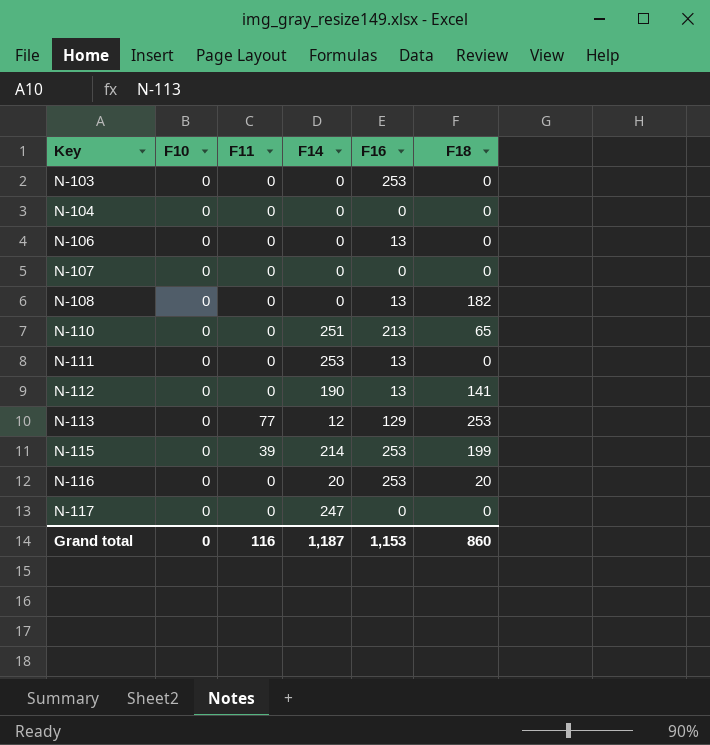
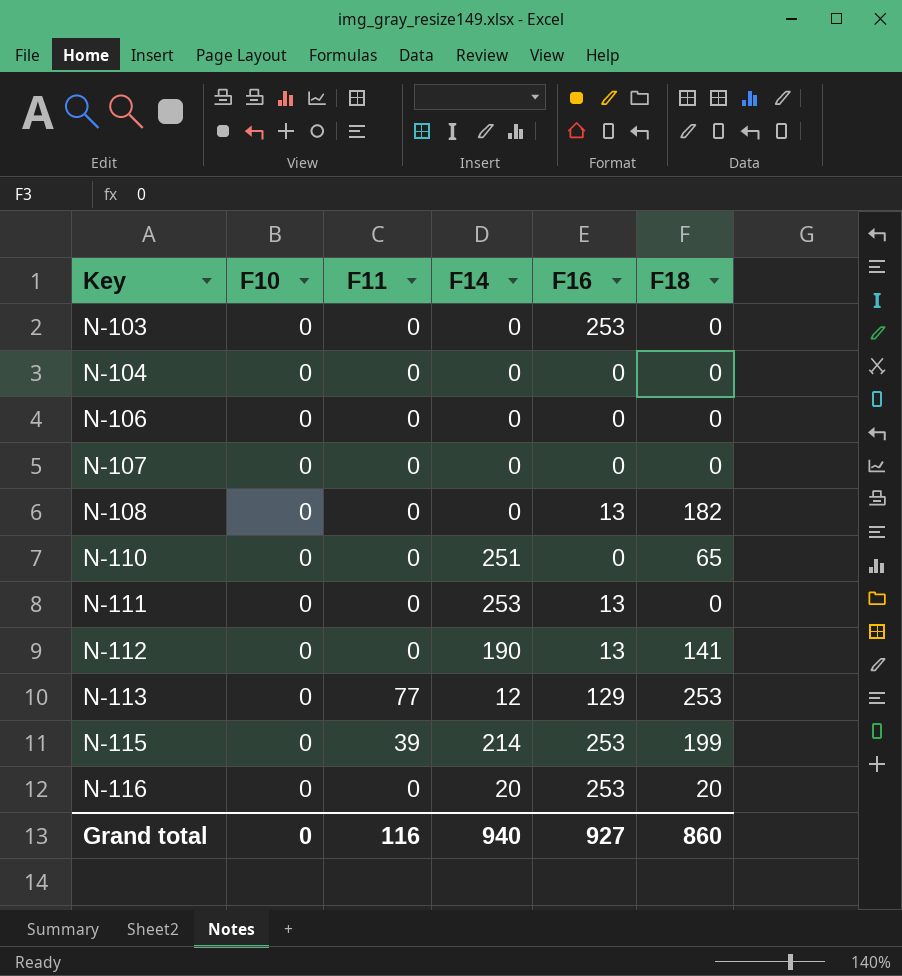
row N-117: 0 | 0 | 247 | 0 | 0 -> none
N-106 | F16: 13 -> 0
N-110 | F16: 213 -> 0
Grand total | F14: 1,187 -> 940
Grand total | F16: 1,153 -> 927

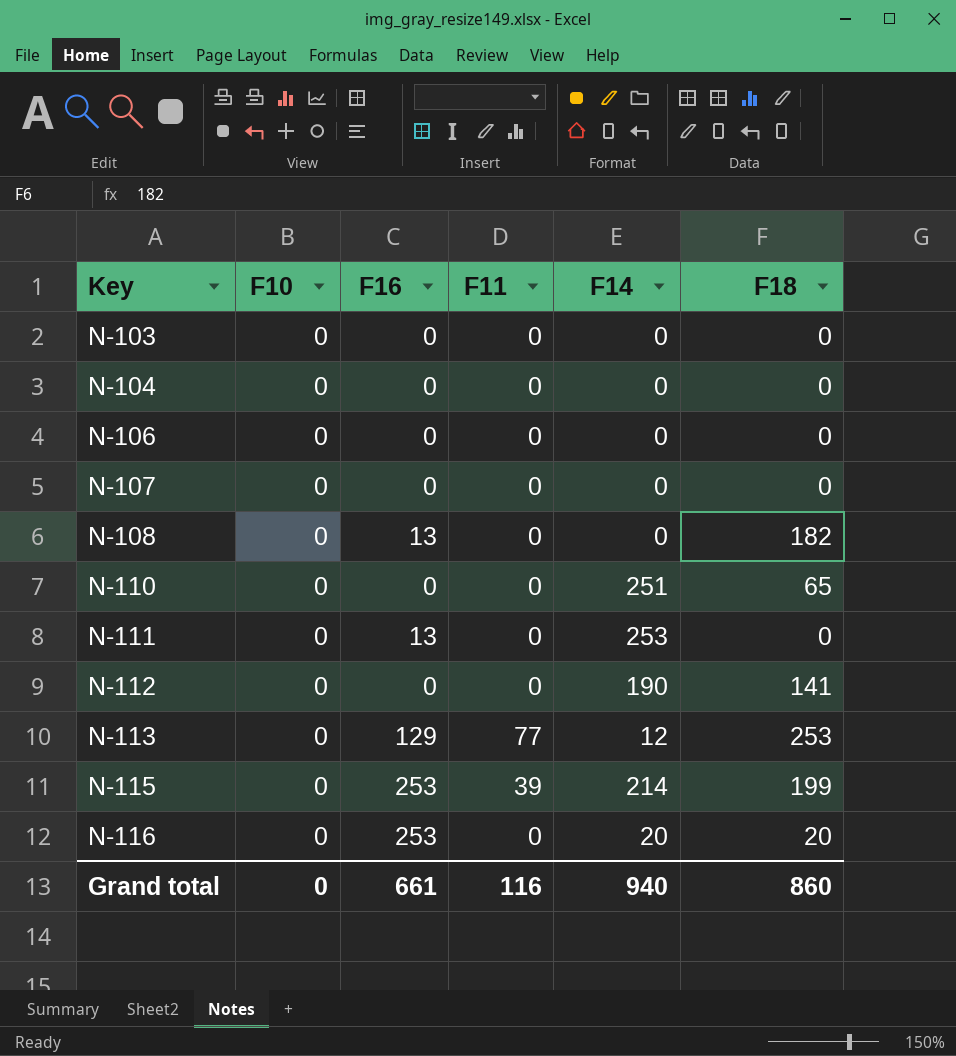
column F16 | position: 5 -> 3
N-103 | F16: 253 -> 0
N-112 | F16: 13 -> 0
Grand total | F16: 927 -> 661

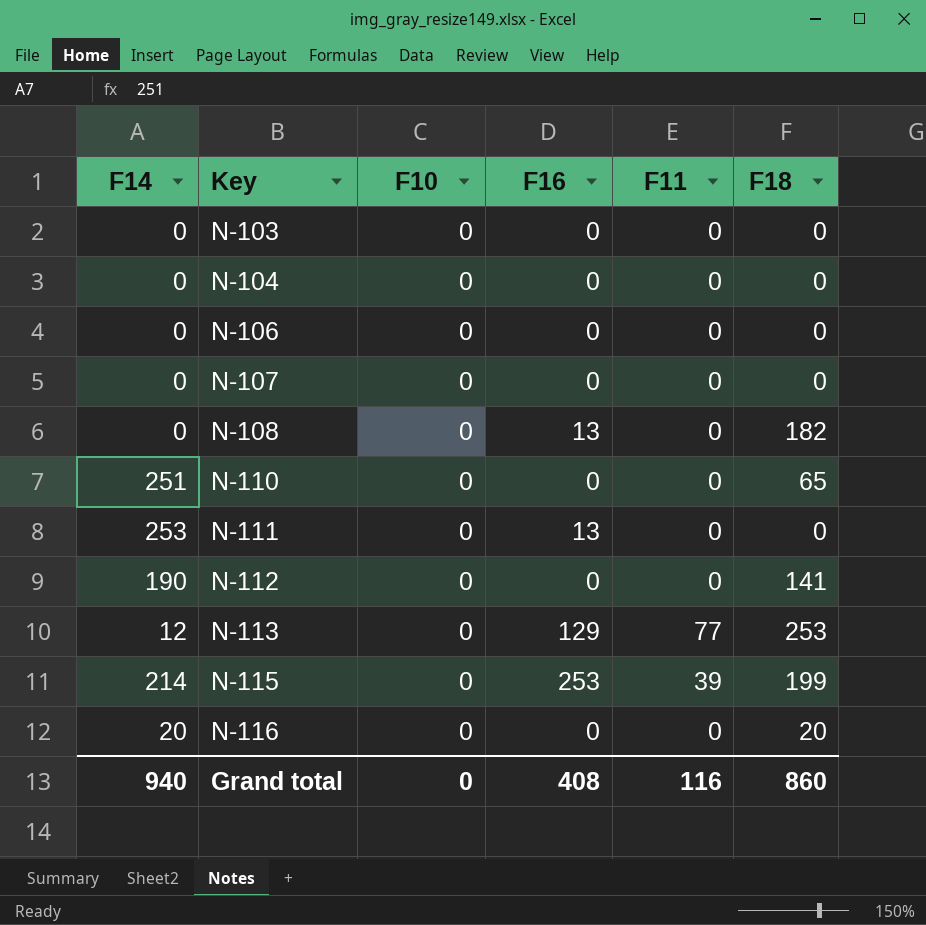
column F14 | position: 5 -> 1
N-116 | F16: 253 -> 0
Grand total | F16: 661 -> 408

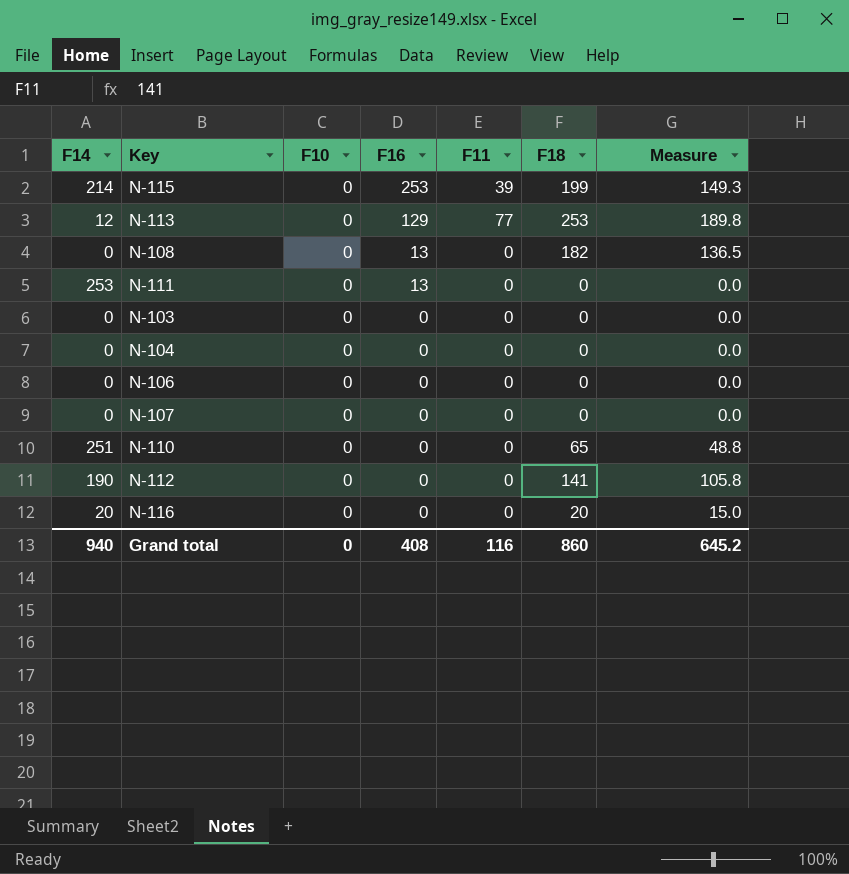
row order: Key ascending -> F16 descending
column Measure | formula: none -> [F18] * 0.75

